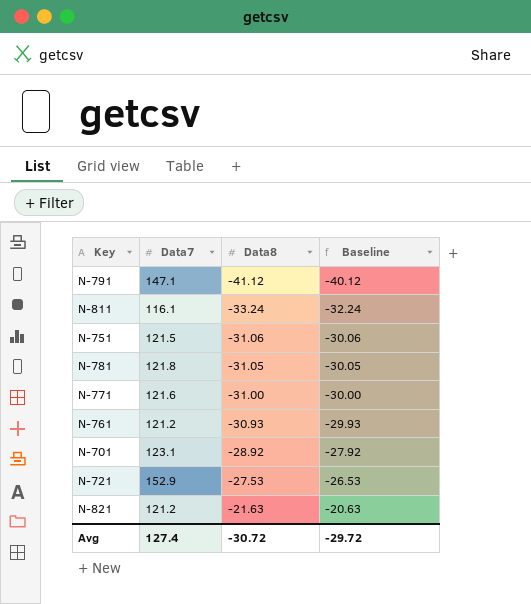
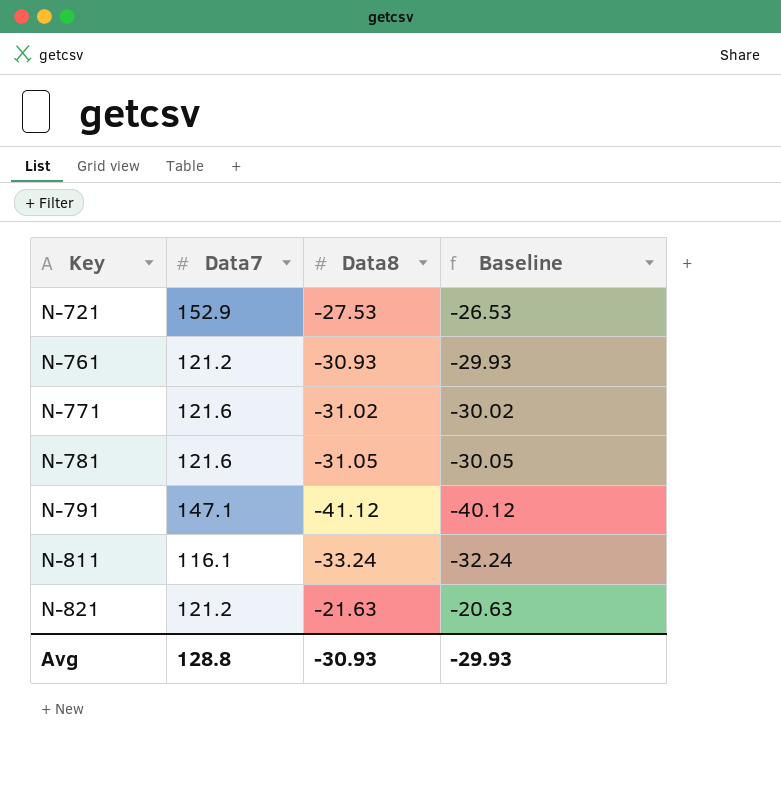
row order: Data8 ascending -> Key ascending
row N-751: 121.5 | -31.06 | -30.06 -> none
row N-701: 123.1 | -28.92 | -27.92 -> none
N-771 | Data8: -31.00 -> -31.02
N-771 | Baseline: -30.00 -> -30.02
N-781 | Data7: 121.8 -> 121.6
Avg | Data7: 127.4 -> 128.8
Avg | Data8: -30.72 -> -30.93
Avg | Baseline: -29.72 -> -29.93

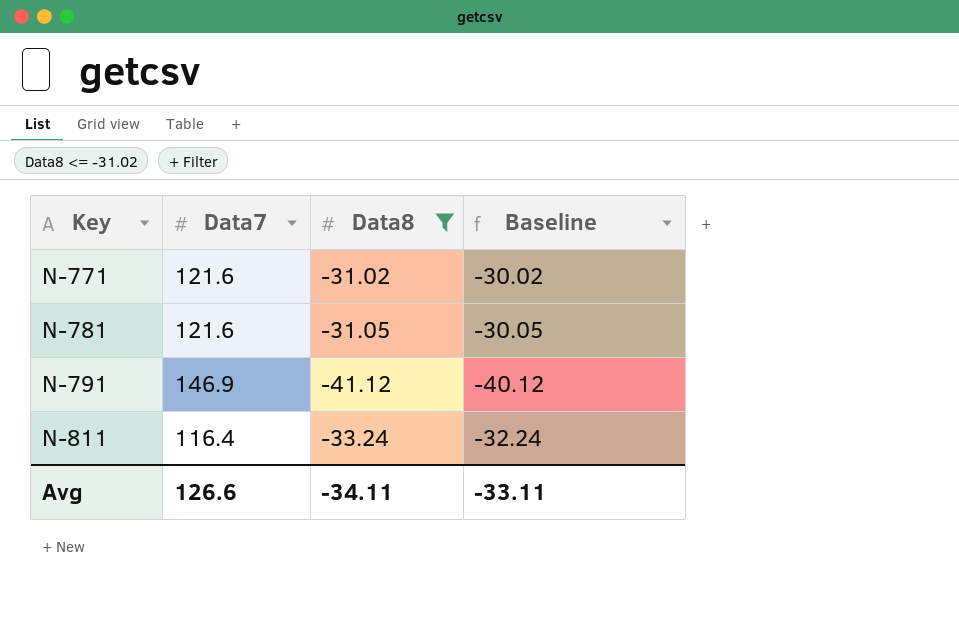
filter: none -> Data8 <= -31.02
N-791 | Data7: 147.1 -> 146.9
N-811 | Data7: 116.1 -> 116.4
Avg | Data7: 128.8 -> 126.6
Avg | Data8: -30.93 -> -34.11
Avg | Baseline: -29.93 -> -33.11

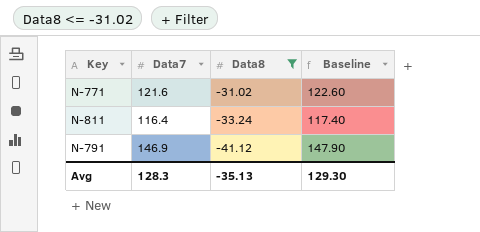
row order: Key ascending -> Data8 descending
column Baseline | formula: [Data8] + 1 -> [Data7] + 1
row N-781: 121.6 | -31.05 | -30.05 -> none
Avg | Data7: 126.6 -> 128.3
Avg | Data8: -34.11 -> -35.13
Avg | Baseline: -33.11 -> 129.30

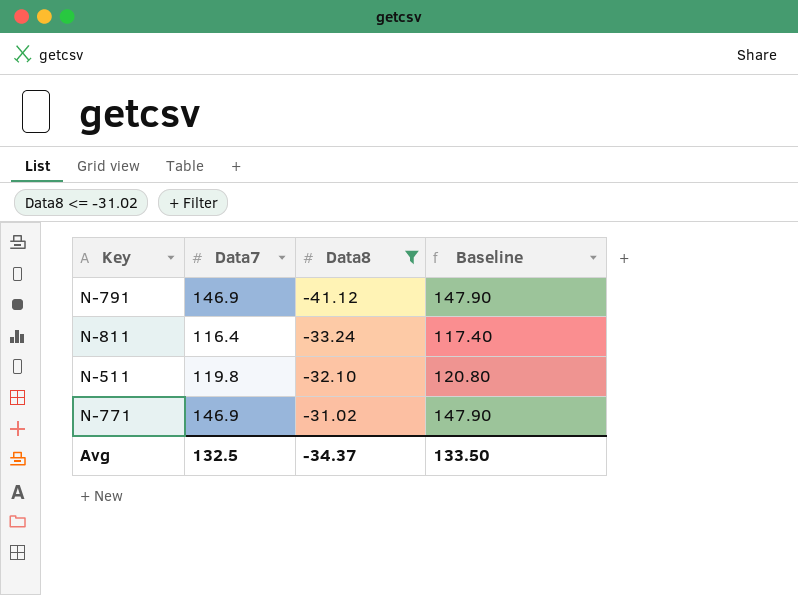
row order: Data8 descending -> Data8 ascending
row N-511: none -> 119.8 | -32.10 | 120.80
N-771 | Data7: 121.6 -> 146.9
N-771 | Baseline: 122.60 -> 147.90
Avg | Data7: 128.3 -> 132.5
Avg | Data8: -35.13 -> -34.37
Avg | Baseline: 129.30 -> 133.50

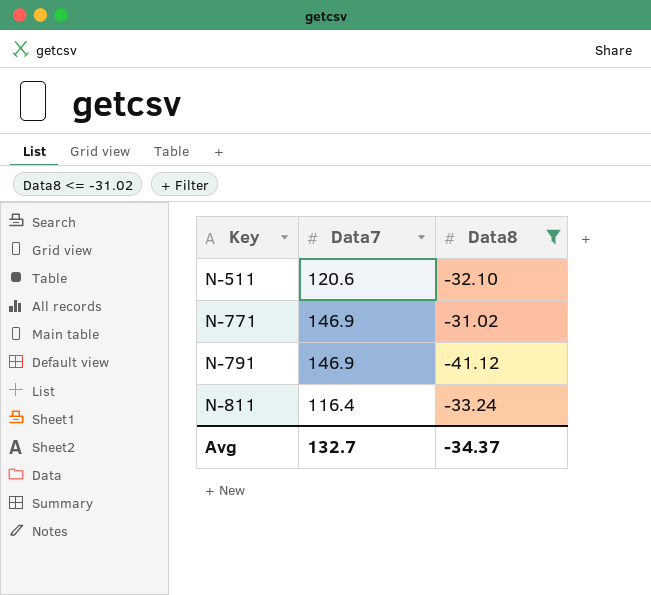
row order: Data8 ascending -> Key ascending
column Baseline | formula: [Data7] + 1 -> none
N-511 | Data7: 119.8 -> 120.6
Avg | Data7: 132.5 -> 132.7

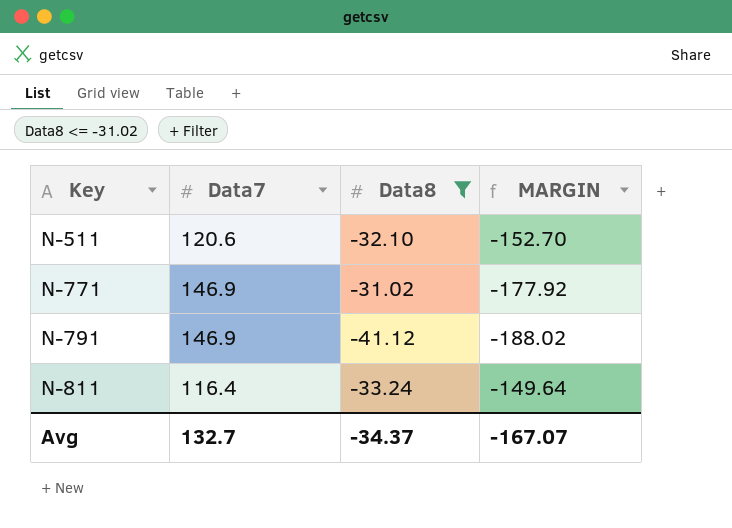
column MARGIN | formula: none -> [Data8] - [Data7]

